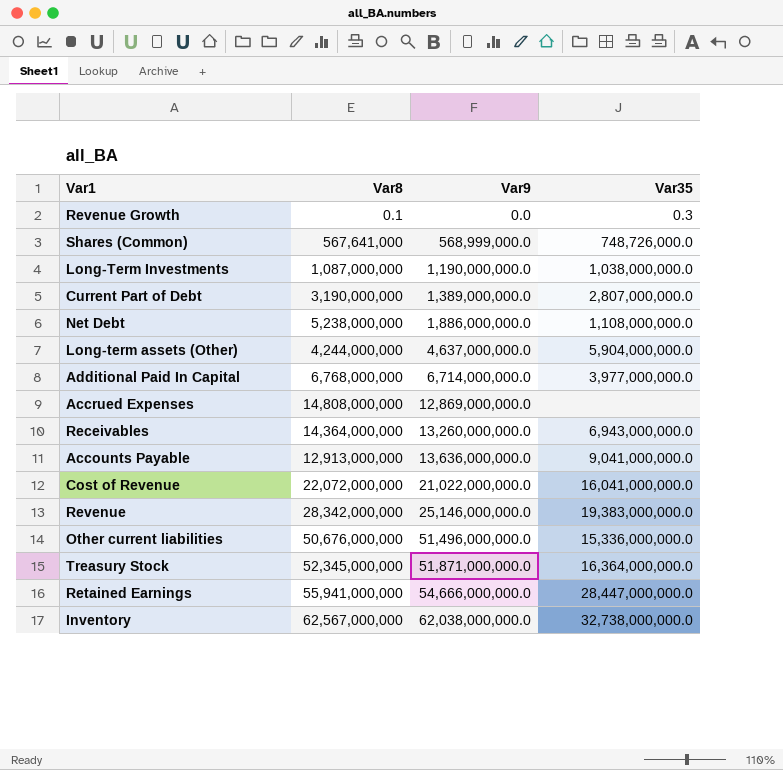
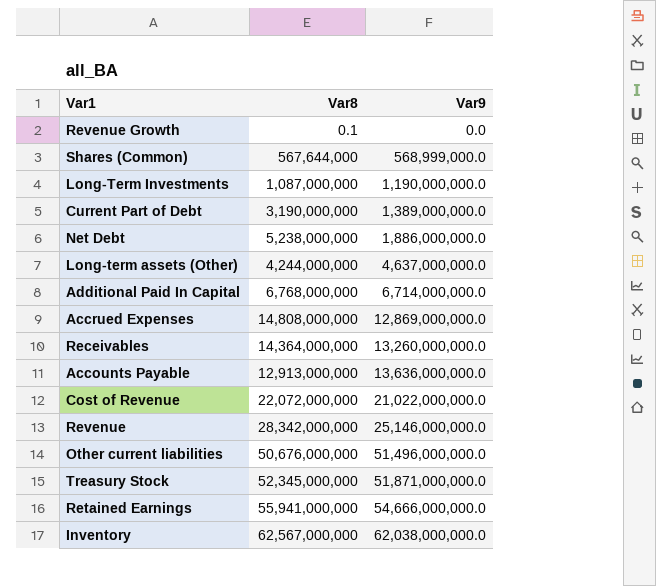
column Var35 | position: 4 -> none
Shares (Common) | Var8: 567,641,000 -> 567,644,000

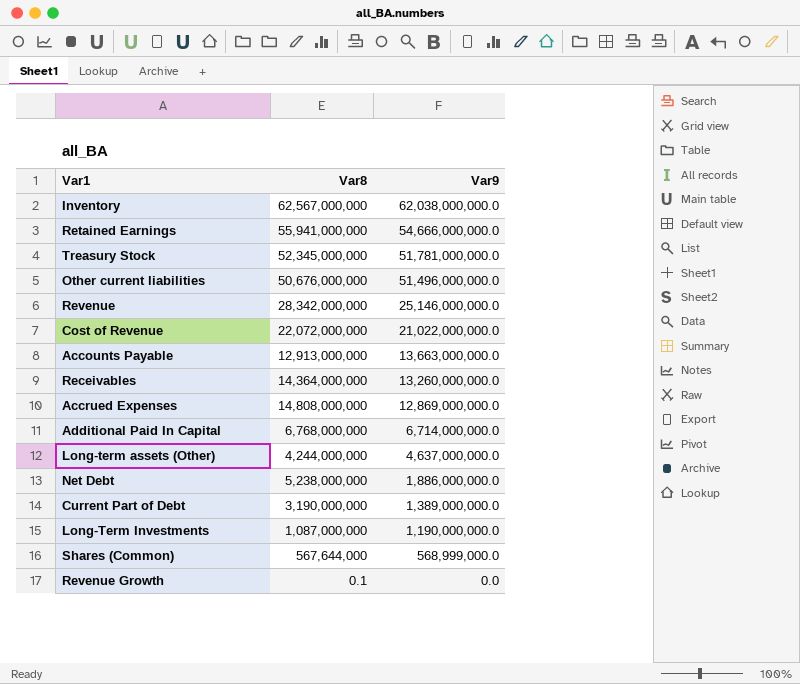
row order: Var9 ascending -> Var9 descending
Treasury Stock | Var9: 51,871,000,000.0 -> 51,781,000,000.0
Accounts Payable | Var9: 13,636,000,000.0 -> 13,663,000,000.0

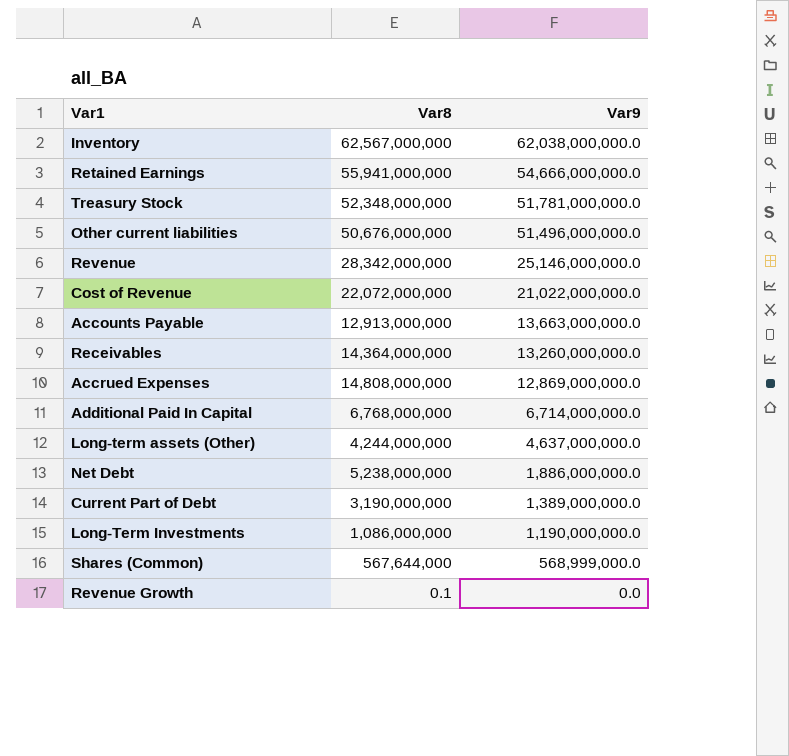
Treasury Stock | Var8: 52,345,000,000 -> 52,348,000,000
Long-Term Investments | Var8: 1,087,000,000 -> 1,086,000,000

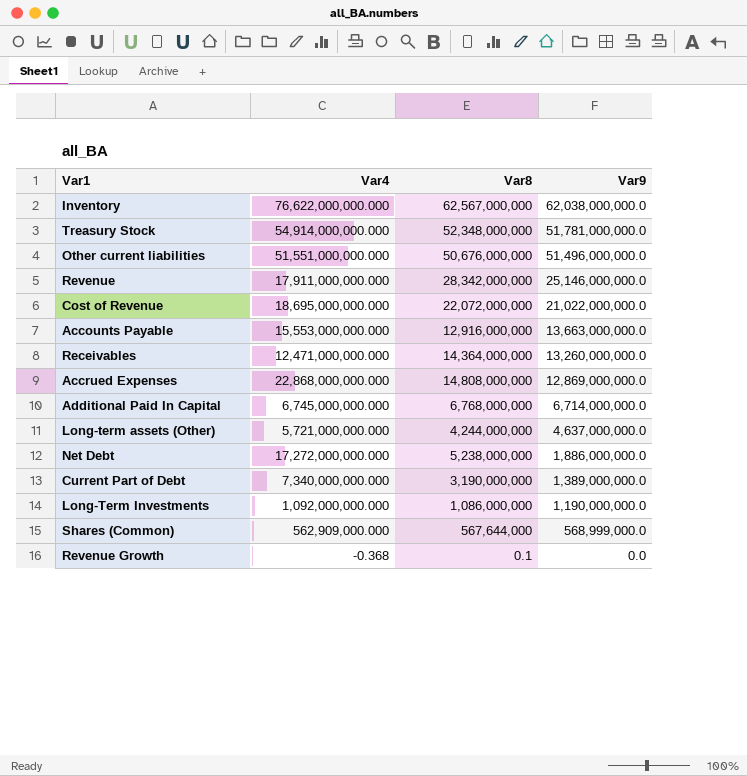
column Var4 | position: none -> 2
row Retained Earnings: 55,941,000,000 | 54,666,000,000.0 -> none
Accounts Payable | Var8: 12,913,000,000 -> 12,916,000,000

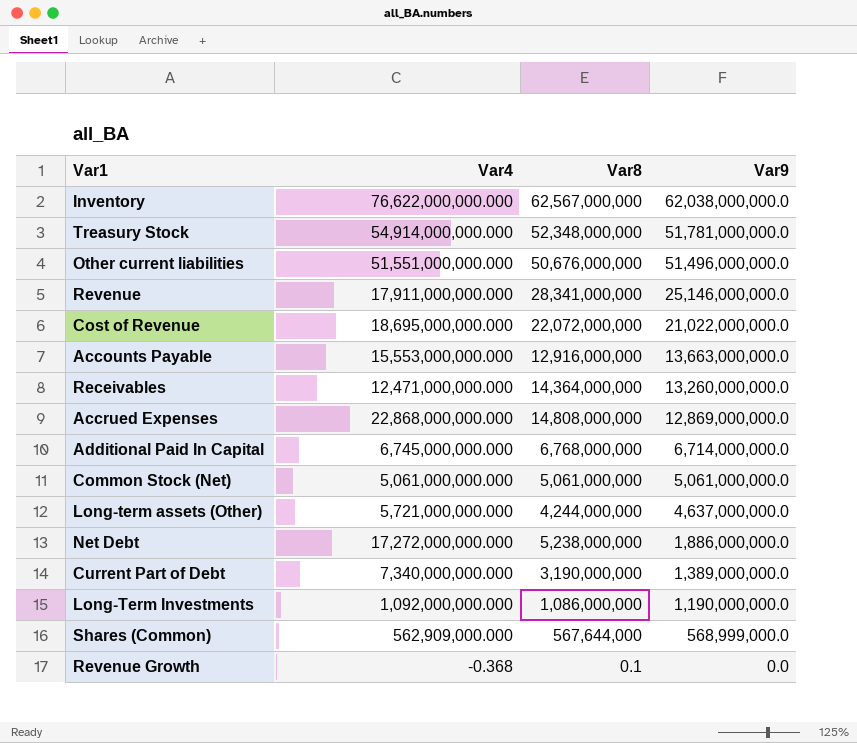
Revenue | Var8: 28,342,000,000 -> 28,341,000,000
row Common Stock (Net): none -> 5,061,000,000.000 | 5,061,000,000 | 5,061,000,000.0

